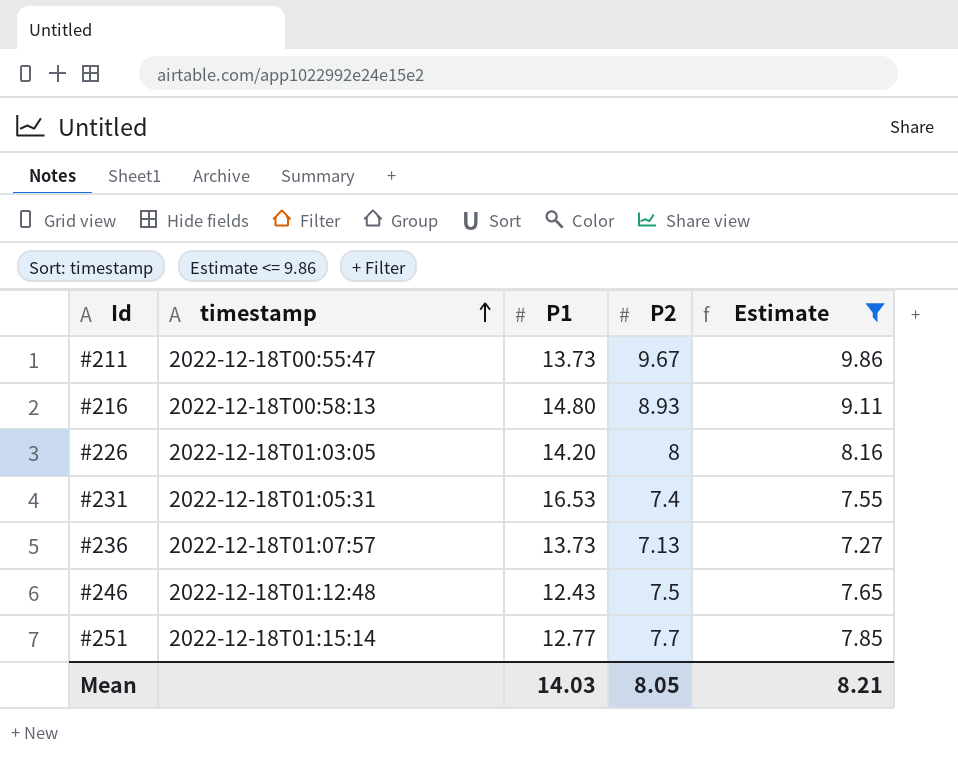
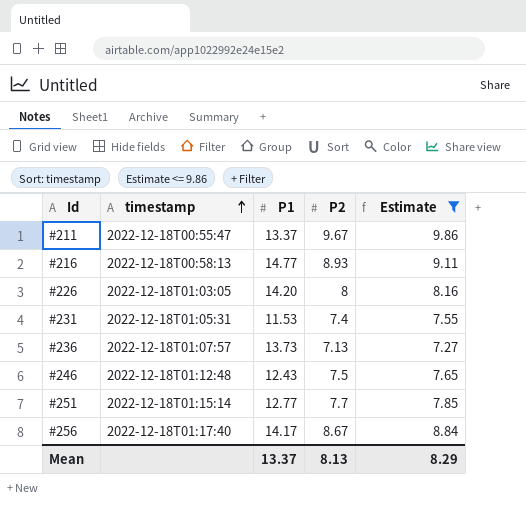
#211 | P1: 13.73 -> 13.37
#216 | P1: 14.80 -> 14.77
#231 | P1: 16.53 -> 11.53
row #256: none -> 2022-12-18T01:17:40 | 14.17 | 8.67 | 8.84
Mean | P1: 14.03 -> 13.37
Mean | P2: 8.05 -> 8.13
Mean | Estimate: 8.21 -> 8.29

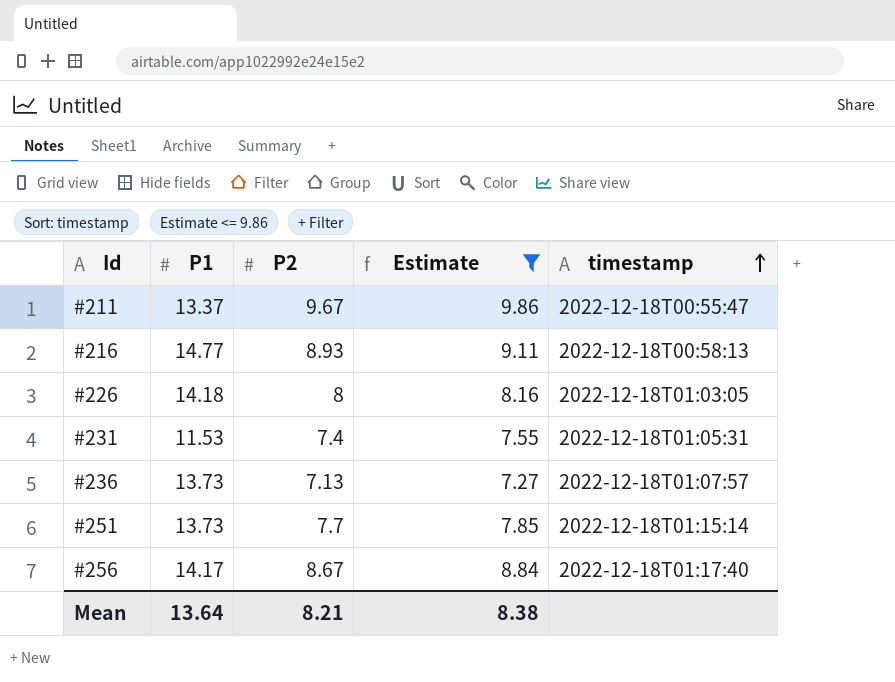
column timestamp | position: 2 -> 5
row #246: 2022-12-18T01:12:48 | 12.43 | 7.5 | 7.65 -> none
#226 | P1: 14.20 -> 14.18
#251 | P1: 12.77 -> 13.73
Mean | P1: 13.37 -> 13.64
Mean | P2: 8.13 -> 8.21
Mean | Estimate: 8.29 -> 8.38

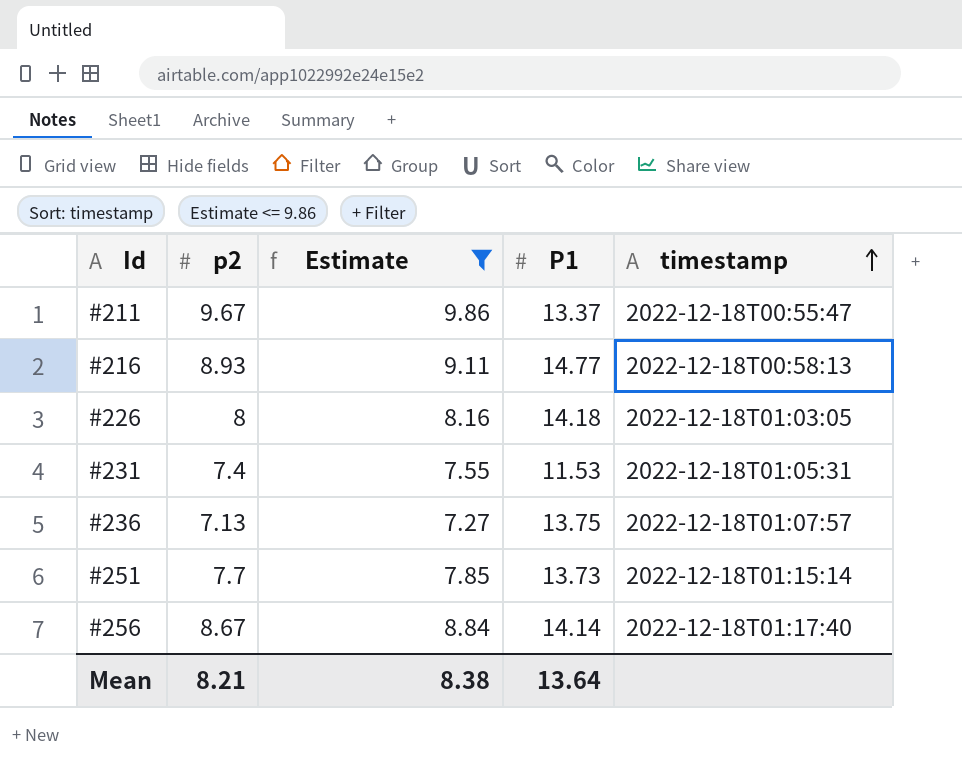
column name: P2 -> p2
column P1 | position: 2 -> 4
#236 | P1: 13.73 -> 13.75
#256 | P1: 14.17 -> 14.14

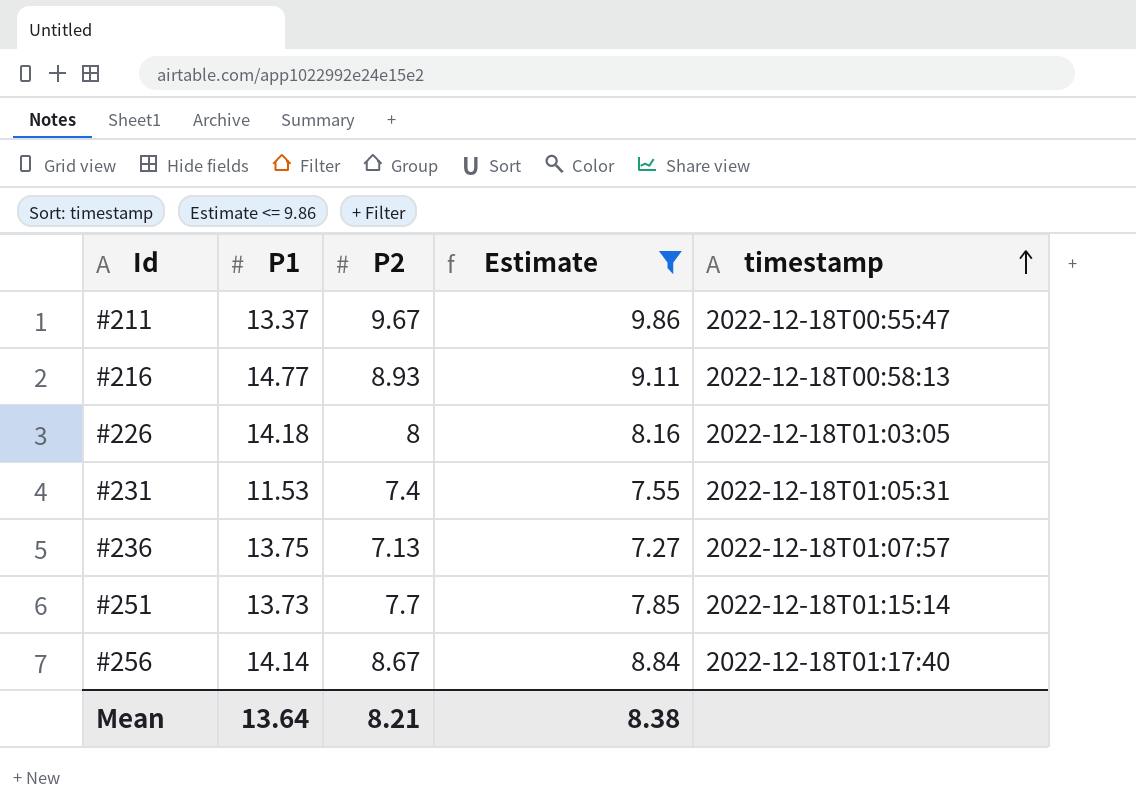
column P1 | position: 4 -> 2
column name: p2 -> P2

